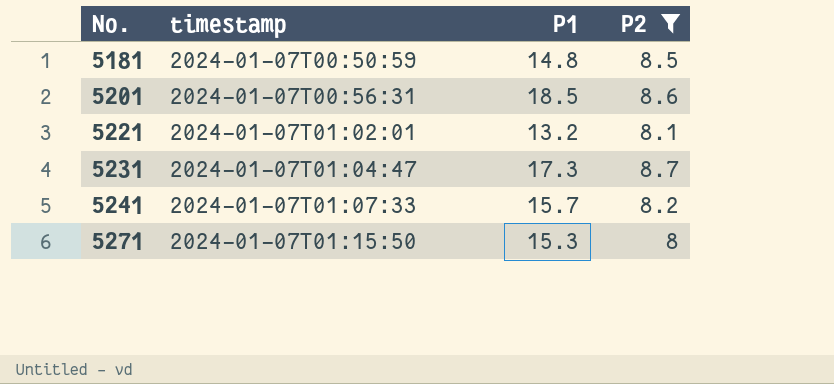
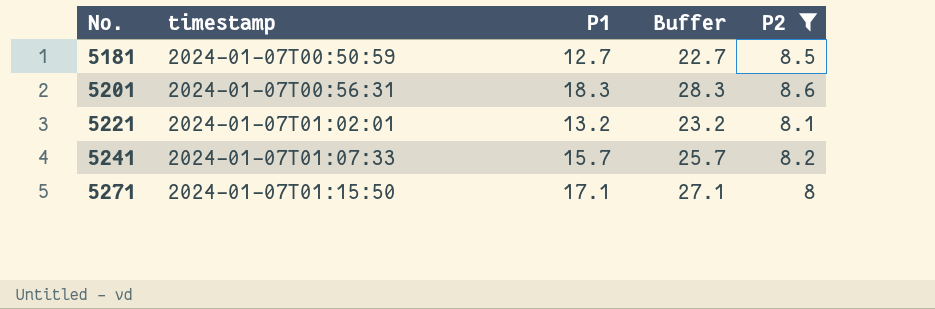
column Buffer | formula: none -> [P1] + 10
row 5231: 2024-01-07T01:04:47 | 17.3 | 8.7 -> none
5181 | P1: 14.8 -> 12.7
5201 | P1: 18.5 -> 18.3
5271 | P1: 15.3 -> 17.1

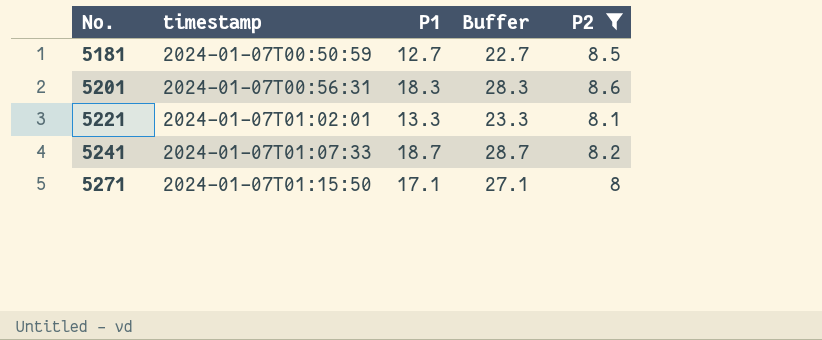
5221 | P1: 13.2 -> 13.3
5221 | Buffer: 23.2 -> 23.3
5241 | P1: 15.7 -> 18.7
5241 | Buffer: 25.7 -> 28.7

